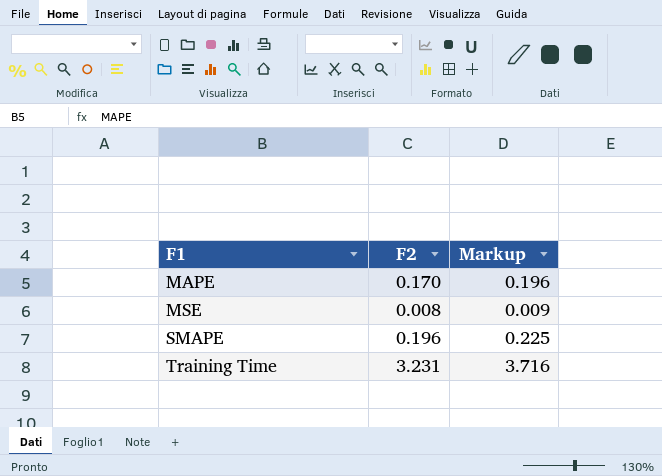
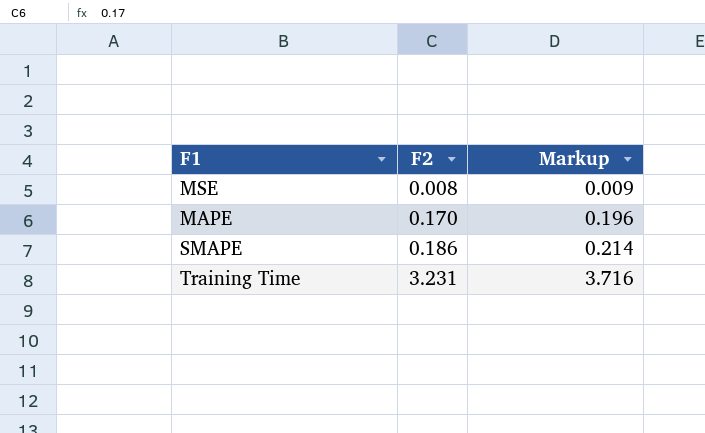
row order: F1 ascending -> F2 ascending
SMAPE | F2: 0.196 -> 0.186
SMAPE | Markup: 0.225 -> 0.214

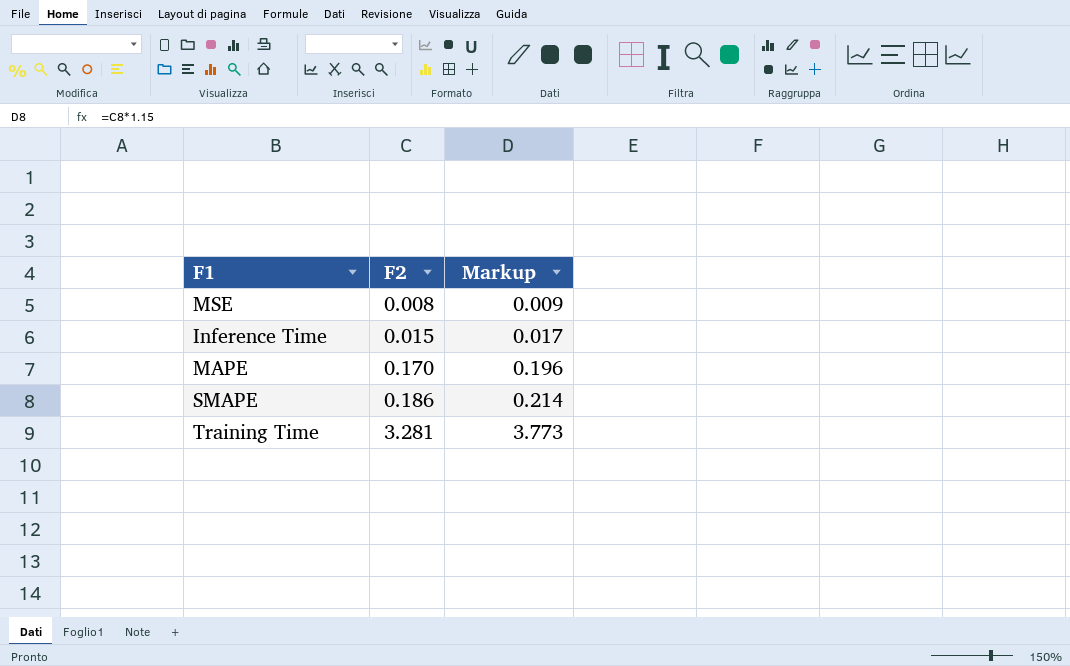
row Inference Time: none -> 0.015 | 0.017
Training Time | F2: 3.231 -> 3.281
Training Time | Markup: 3.716 -> 3.773

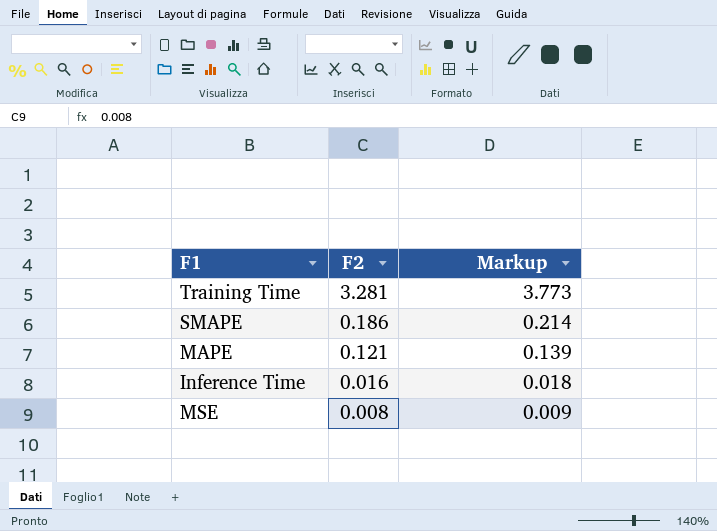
row order: F2 ascending -> F2 descending
MAPE | F2: 0.170 -> 0.121
MAPE | Markup: 0.196 -> 0.139
Inference Time | F2: 0.015 -> 0.016
Inference Time | Markup: 0.017 -> 0.018

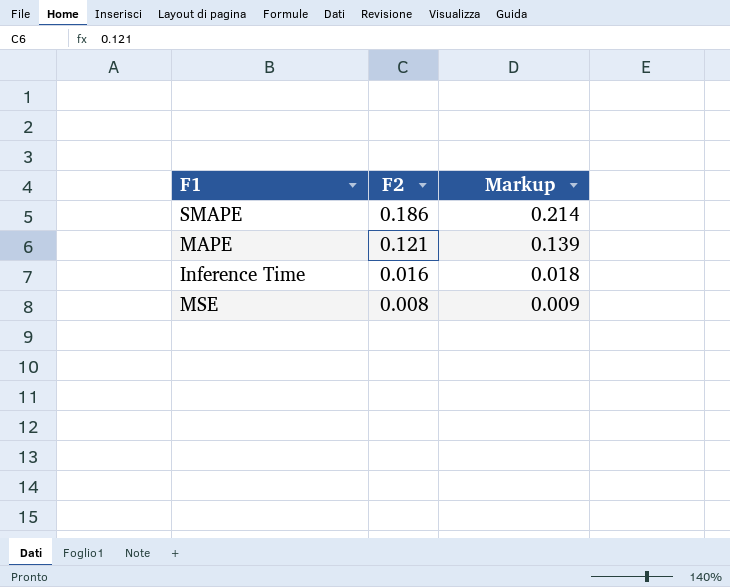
row Training Time: 3.281 | 3.773 -> none

